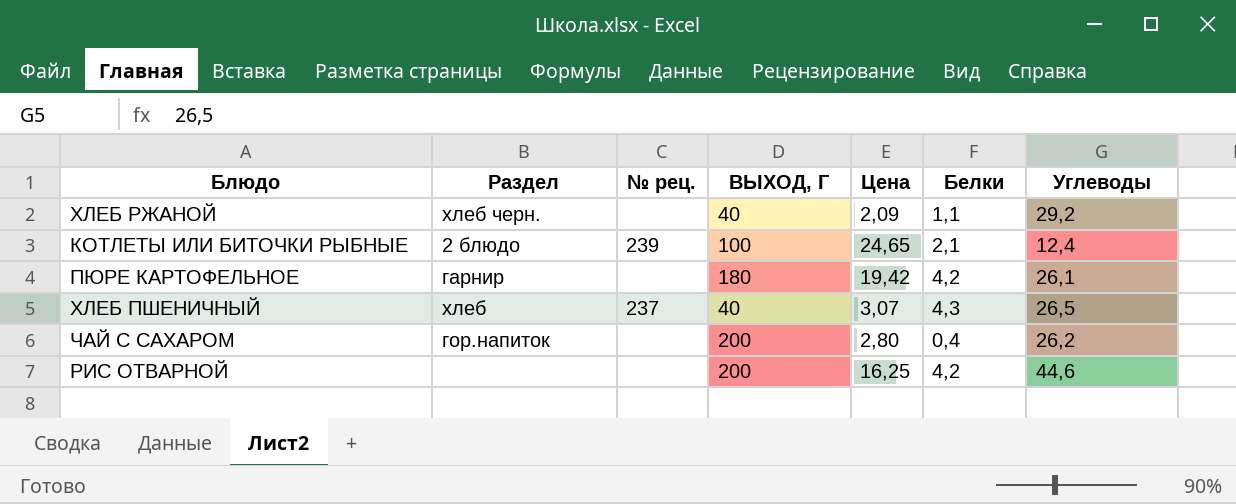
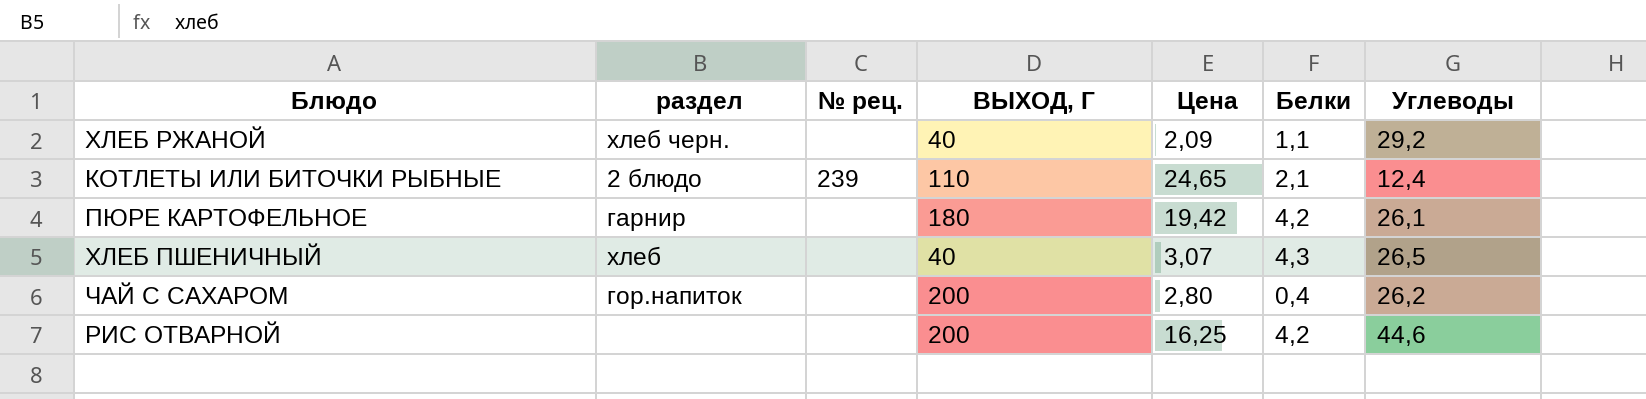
column name: Раздел -> раздел
КОТЛЕТЫ ИЛИ БИТОЧКИ РЫБНЫЕ | ВЫХОД, Г: 100 -> 110
ХЛЕБ ПШЕНИЧНЫЙ | № рец.: 237 -> none

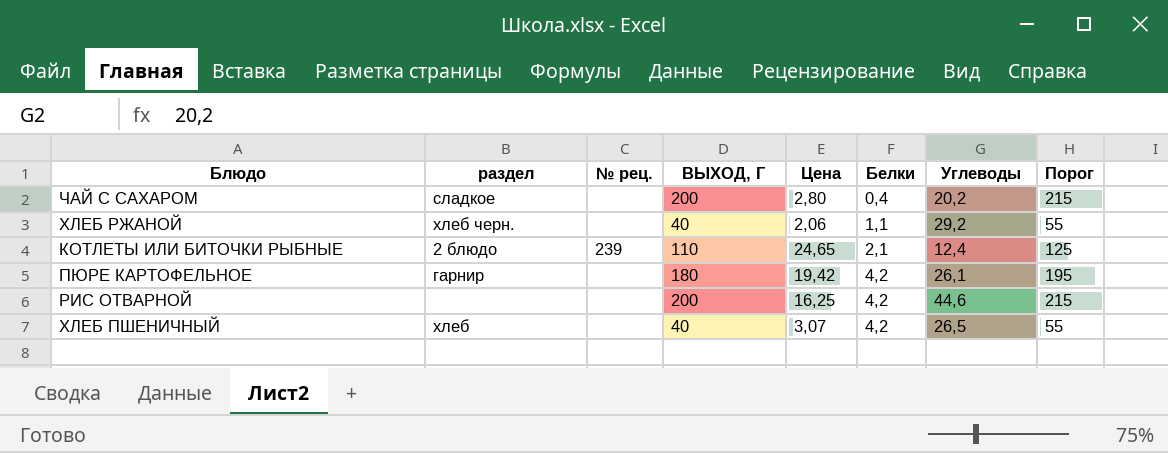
row order: none -> Белки ascending
column Порог | formula: none -> [ВЫХОД, Г] + 15
ЧАЙ С САХАРОМ | раздел: гор.напиток -> сладкое
ЧАЙ С САХАРОМ | Углеводы: 26,2 -> 20,2
ХЛЕБ РЖАНОЙ | Цена: 2,09 -> 2,06
ХЛЕБ ПШЕНИЧНЫЙ | Белки: 4,3 -> 4,2

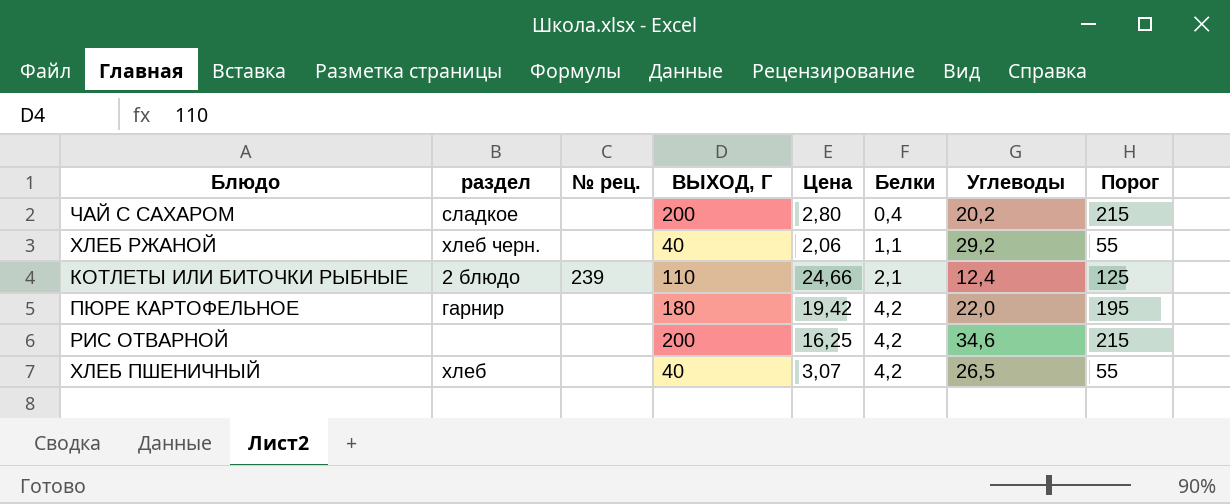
КОТЛЕТЫ ИЛИ БИТОЧКИ РЫБНЫЕ | Цена: 24,65 -> 24,66
ПЮРЕ КАРТОФЕЛЬНОЕ | Углеводы: 26,1 -> 22,0
РИС ОТВАРНОЙ | Углеводы: 44,6 -> 34,6

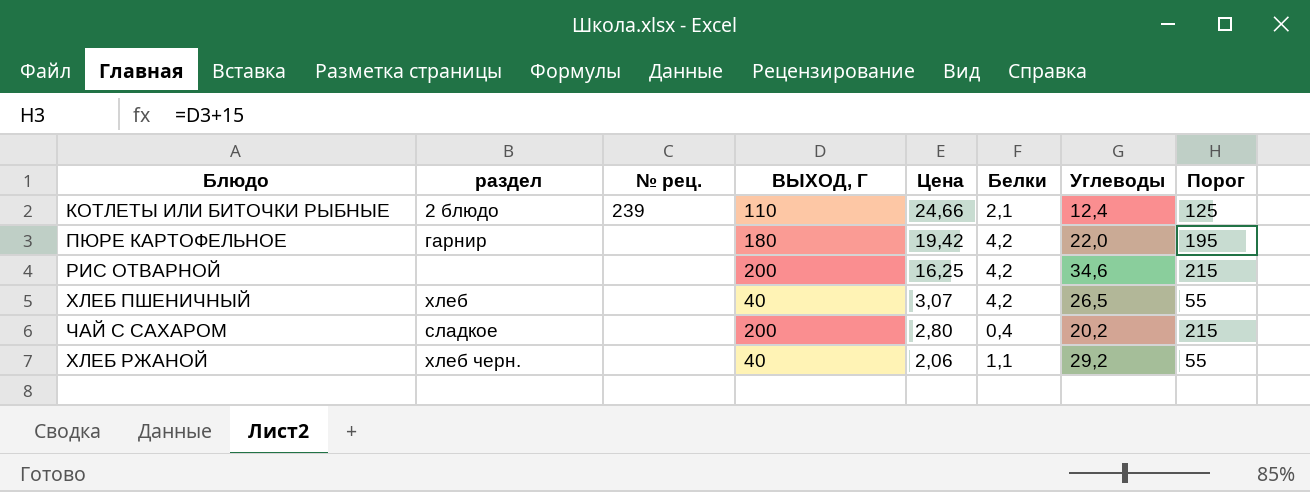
row order: Белки ascending -> Цена descending

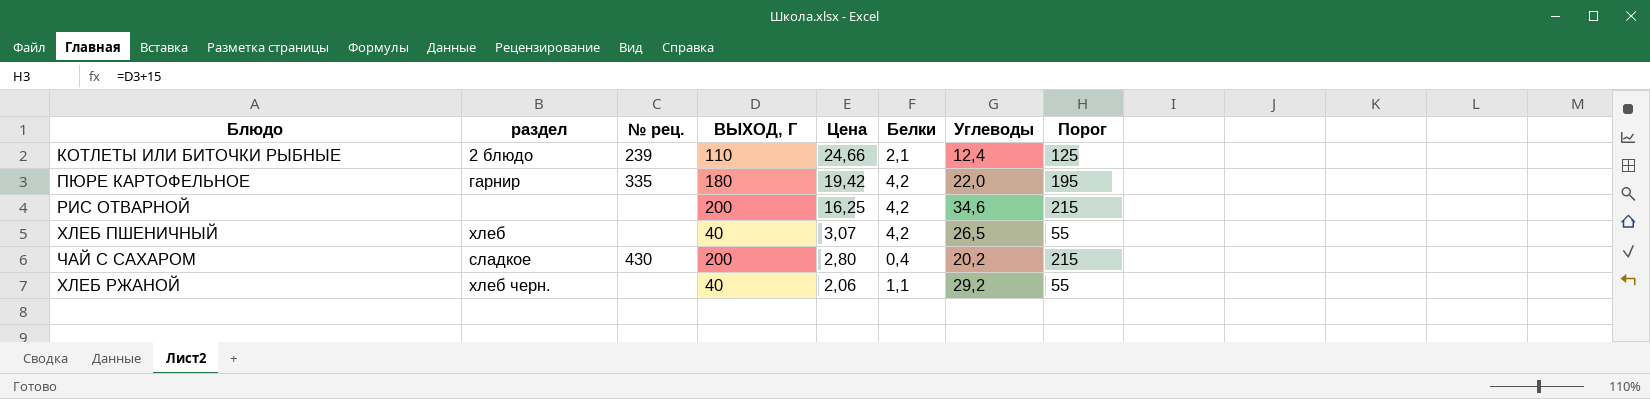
ПЮРЕ КАРТОФЕЛЬНОЕ | № рец.: none -> 335
ЧАЙ С САХАРОМ | № рец.: none -> 430

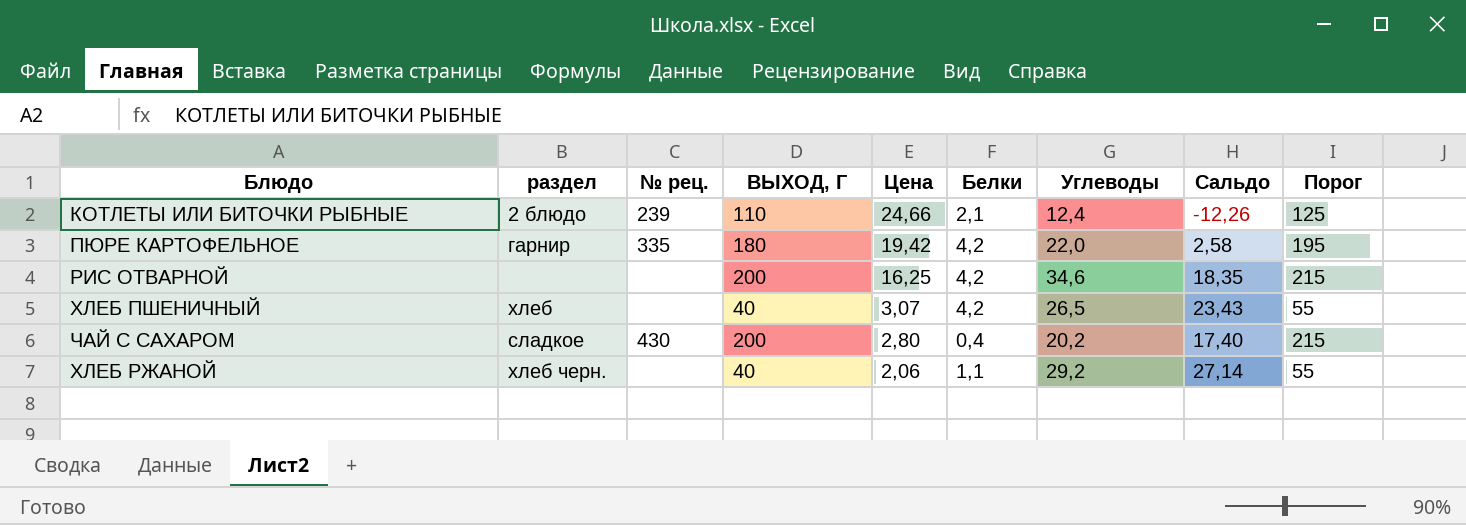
column Сальдо | formula: none -> [Углеводы] - [Цена]

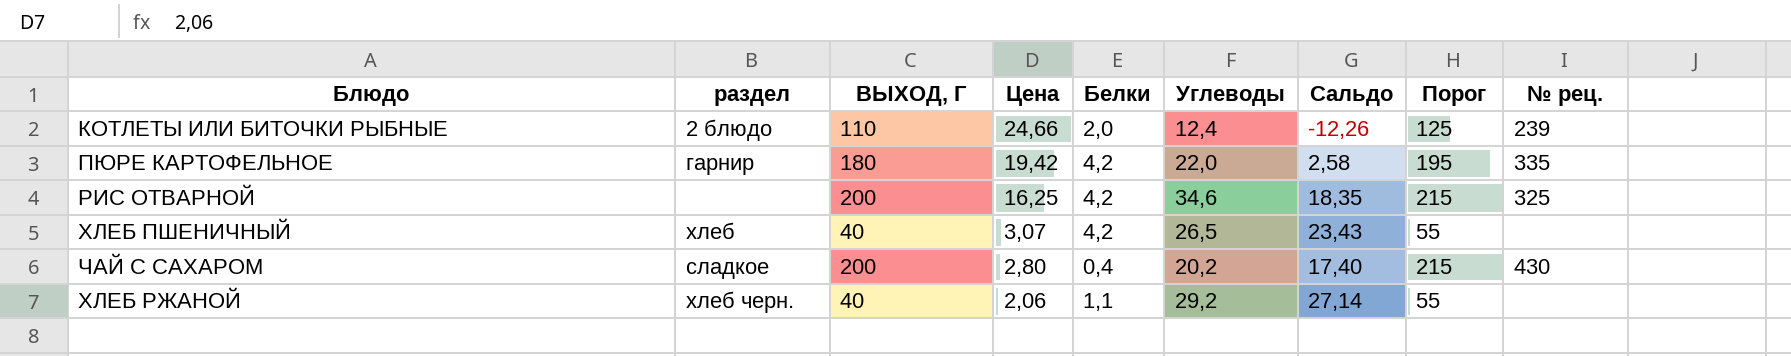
column № рец. | position: 3 -> 9
КОТЛЕТЫ ИЛИ БИТОЧКИ РЫБНЫЕ | Белки: 2,1 -> 2,0
РИС ОТВАРНОЙ | № рец.: none -> 325

